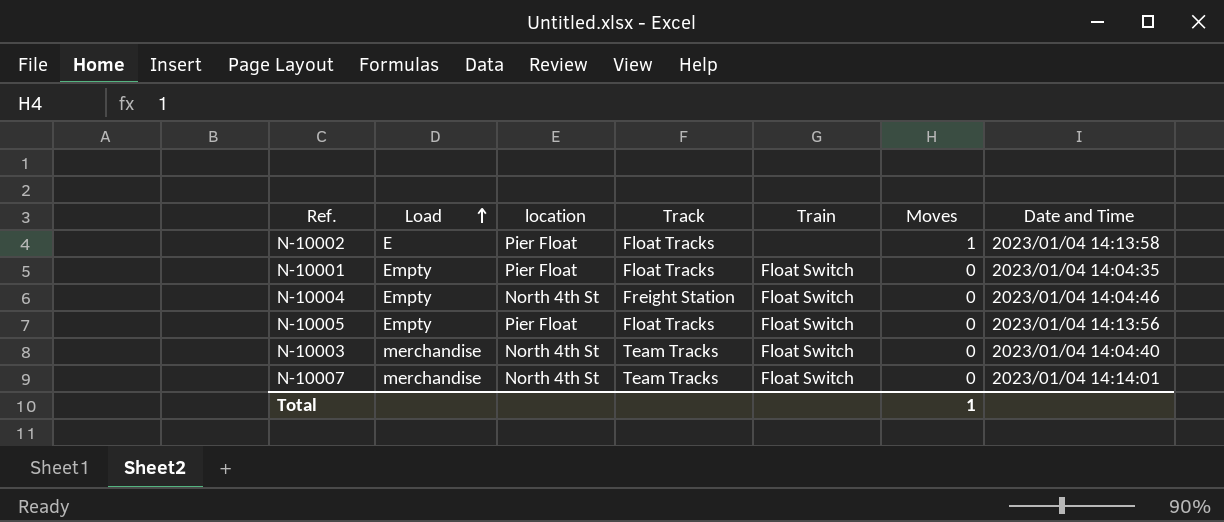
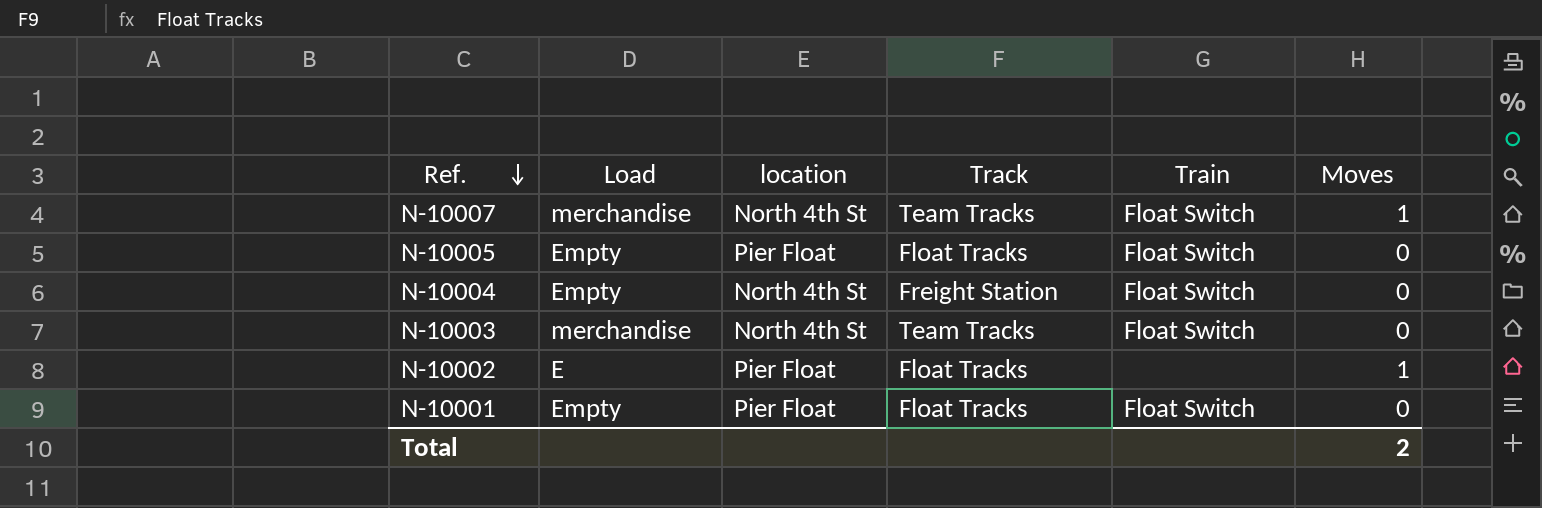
row order: Load ascending -> Ref. descending
column Date and Time | position: 7 -> none
N-10007 | Moves: 0 -> 1
Total | Moves: 1 -> 2

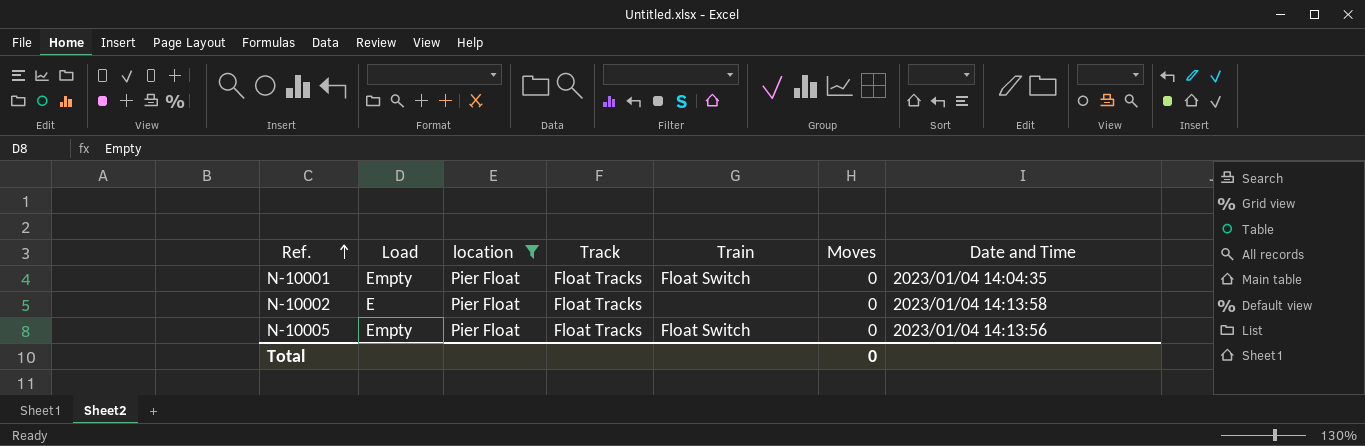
filter: none -> location = Pier Float
row order: Ref. descending -> Ref. ascending
column Date and Time | position: none -> 7
N-10002 | Moves: 1 -> 0
Total | Moves: 2 -> 0

